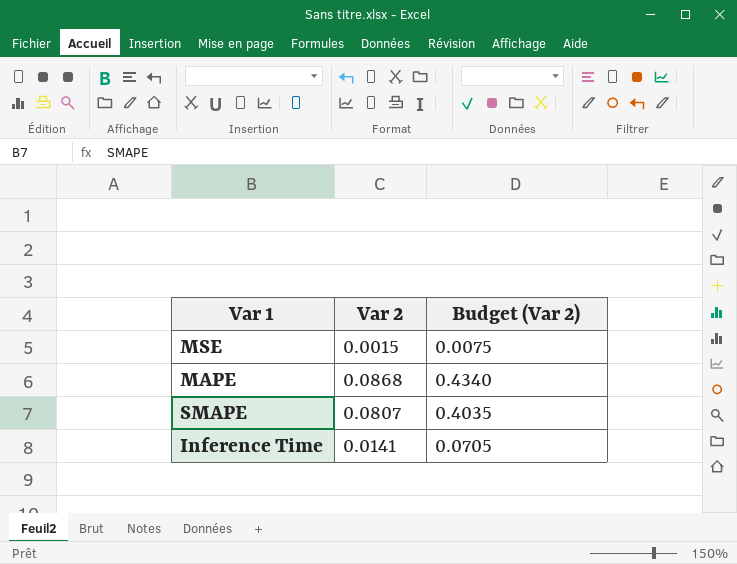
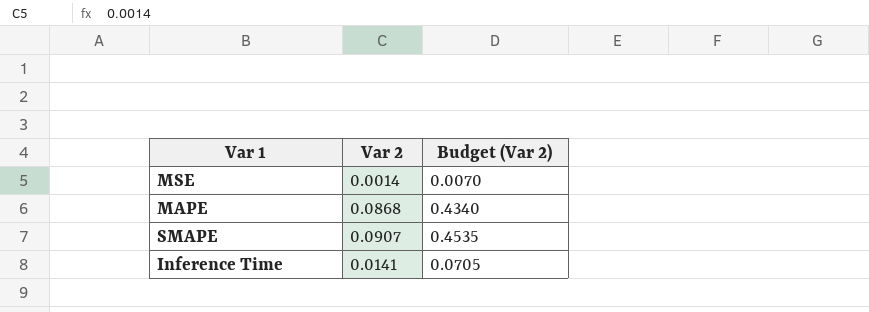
MSE | Var 2: 0.0015 -> 0.0014
MSE | Budget (Var 2): 0.0075 -> 0.0070
SMAPE | Var 2: 0.0807 -> 0.0907
SMAPE | Budget (Var 2): 0.4035 -> 0.4535

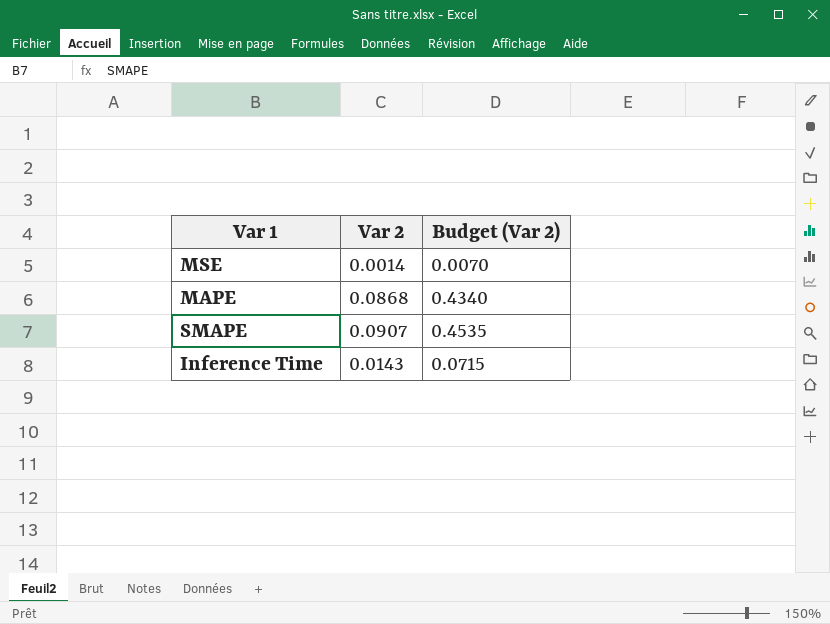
Inference Time | Var 2: 0.0141 -> 0.0143
Inference Time | Budget (Var 2): 0.0705 -> 0.0715

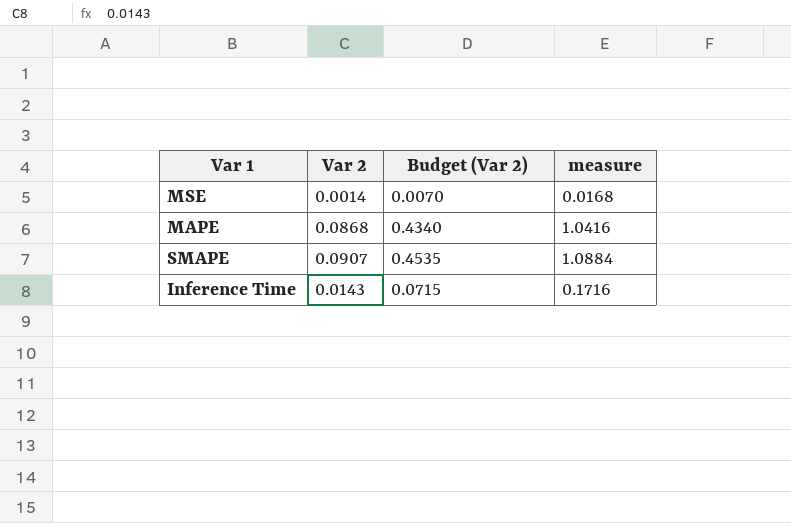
column measure | formula: none -> [Var 2] * 12

